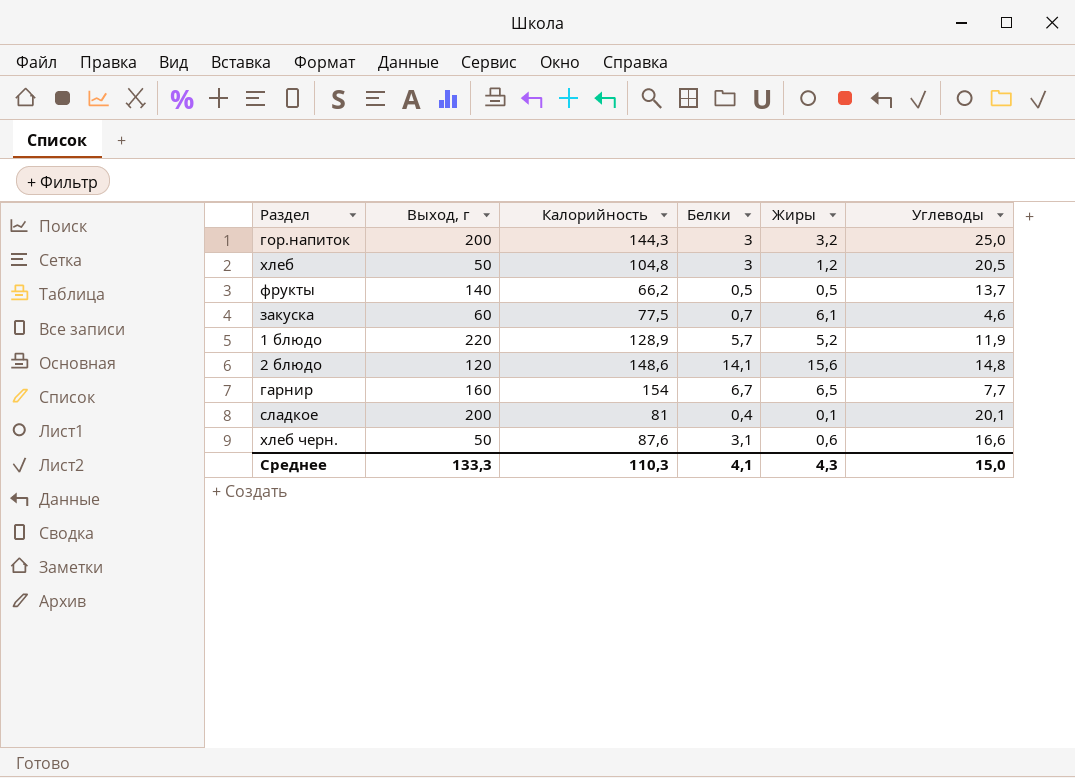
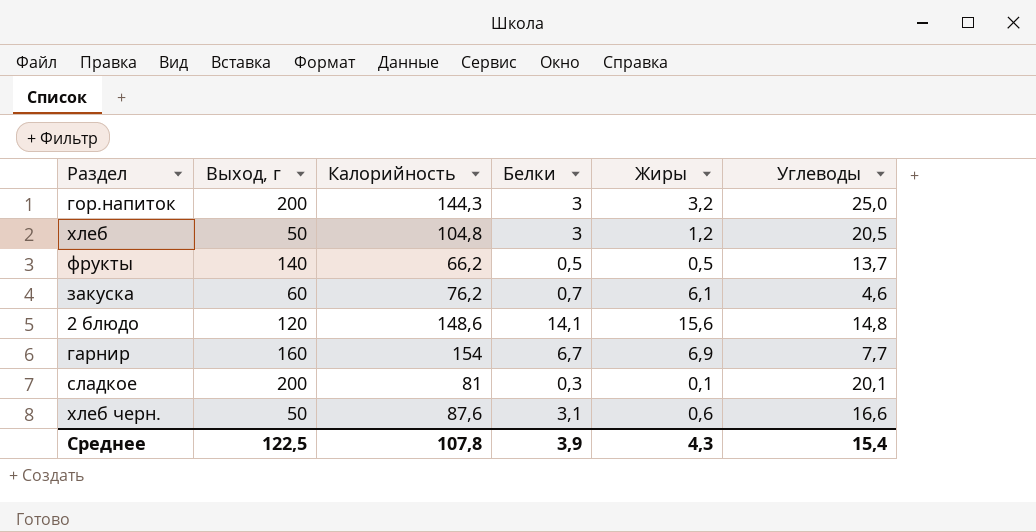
row 1 блюдо: 220 | 128,9 | 5,7 | 5,2 | 11,9 -> none
закуска | Калорийность: 77,5 -> 76,2
гарнир | Жиры: 6,5 -> 6,9
сладкое | Белки: 0,4 -> 0,3
Среднее | Выход, г: 133,3 -> 122,5
Среднее | Калорийность: 110,3 -> 107,8
Среднее | Белки: 4,1 -> 3,9
Среднее | Углеводы: 15,0 -> 15,4

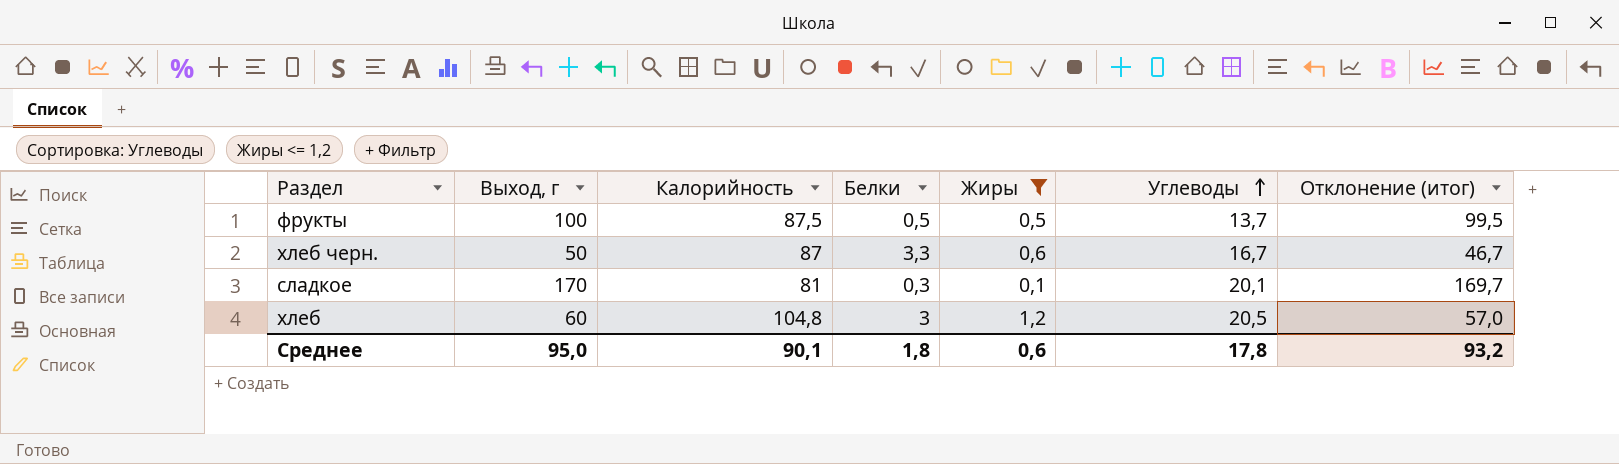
filter: none -> Жиры <= 1,2
row order: none -> Углеводы ascending
column Отклонение (итог) | formula: none -> [Выход, г] - [Белки]
фрукты | Выход, г: 140 -> 100
фрукты | Калорийность: 66,2 -> 87,5
хлеб черн. | Калорийность: 87,6 -> 87
хлеб черн. | Белки: 3,1 -> 3,3
хлеб черн. | Углеводы: 16,6 -> 16,7
сладкое | Выход, г: 200 -> 170
хлеб | Выход, г: 50 -> 60
Среднее | Выход, г: 122,5 -> 95,0
Среднее | Калорийность: 107,8 -> 90,1
Среднее | Белки: 3,9 -> 1,8
Среднее | Жиры: 4,3 -> 0,6
Среднее | Углеводы: 15,4 -> 17,8

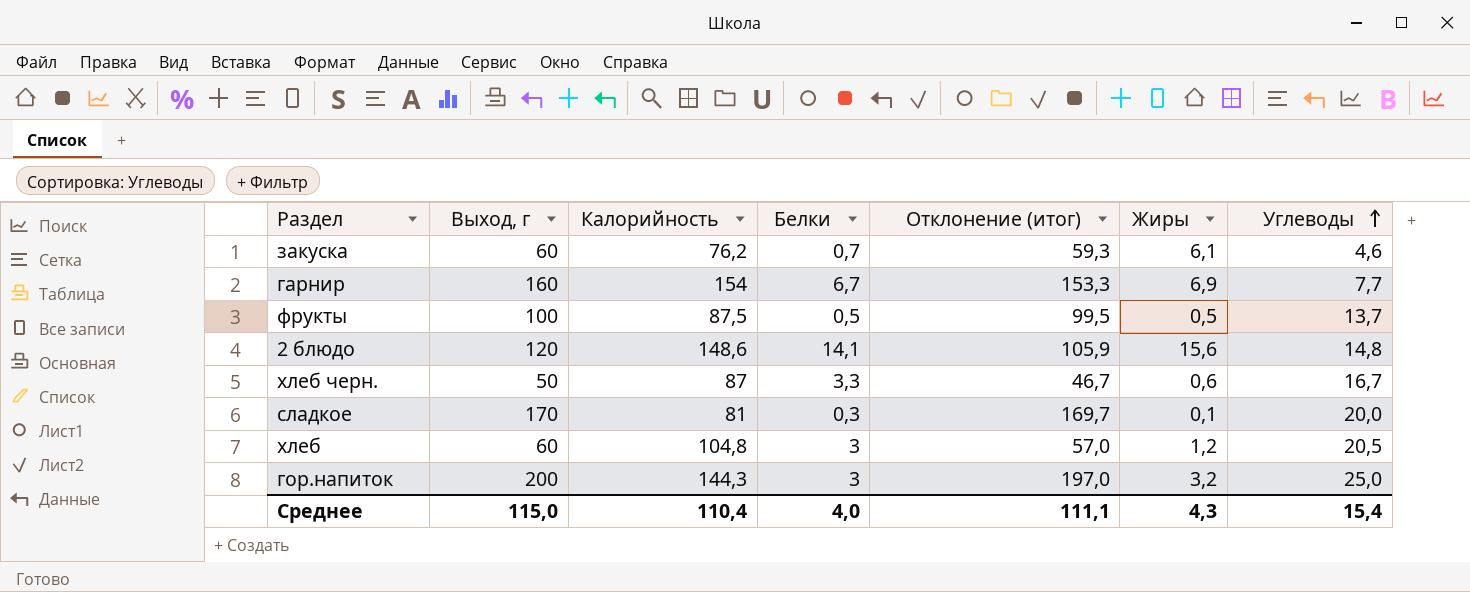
filter: Жиры <= 1,2 -> none
column Отклонение (итог) | position: 7 -> 5
сладкое | Углеводы: 20,1 -> 20,0
Среднее | Выход, г: 95,0 -> 115,0
Среднее | Калорийность: 90,1 -> 110,4
Среднее | Белки: 1,8 -> 4,0
Среднее | Отклонение (итог): 93,2 -> 111,1
Среднее | Жиры: 0,6 -> 4,3
Среднее | Углеводы: 17,8 -> 15,4

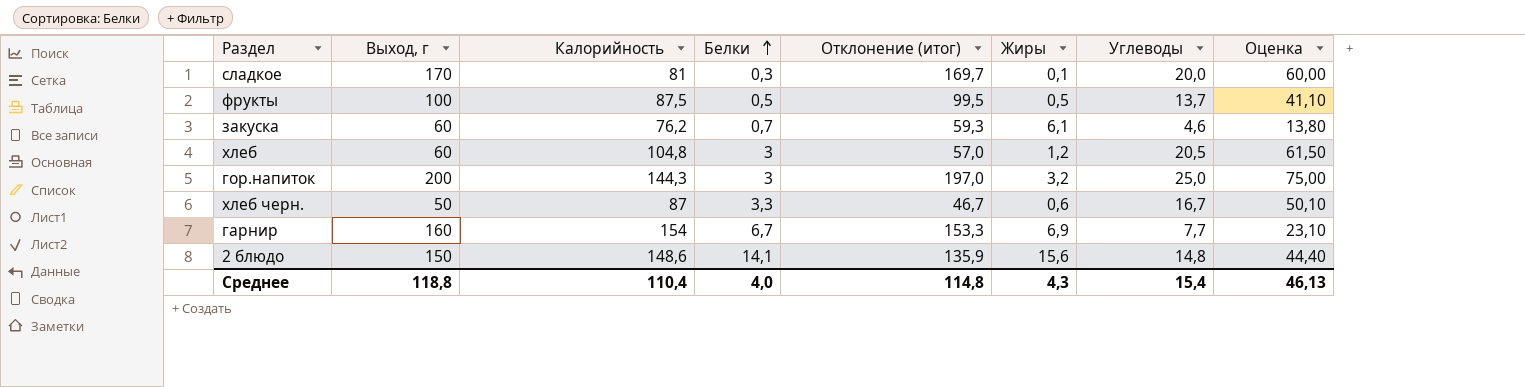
row order: Углеводы ascending -> Белки ascending
column Оценка | formula: none -> [Углеводы] * 3
2 блюдо | Выход, г: 120 -> 150
2 блюдо | Отклонение (итог): 105,9 -> 135,9
Среднее | Выход, г: 115,0 -> 118,8
Среднее | Отклонение (итог): 111,1 -> 114,8

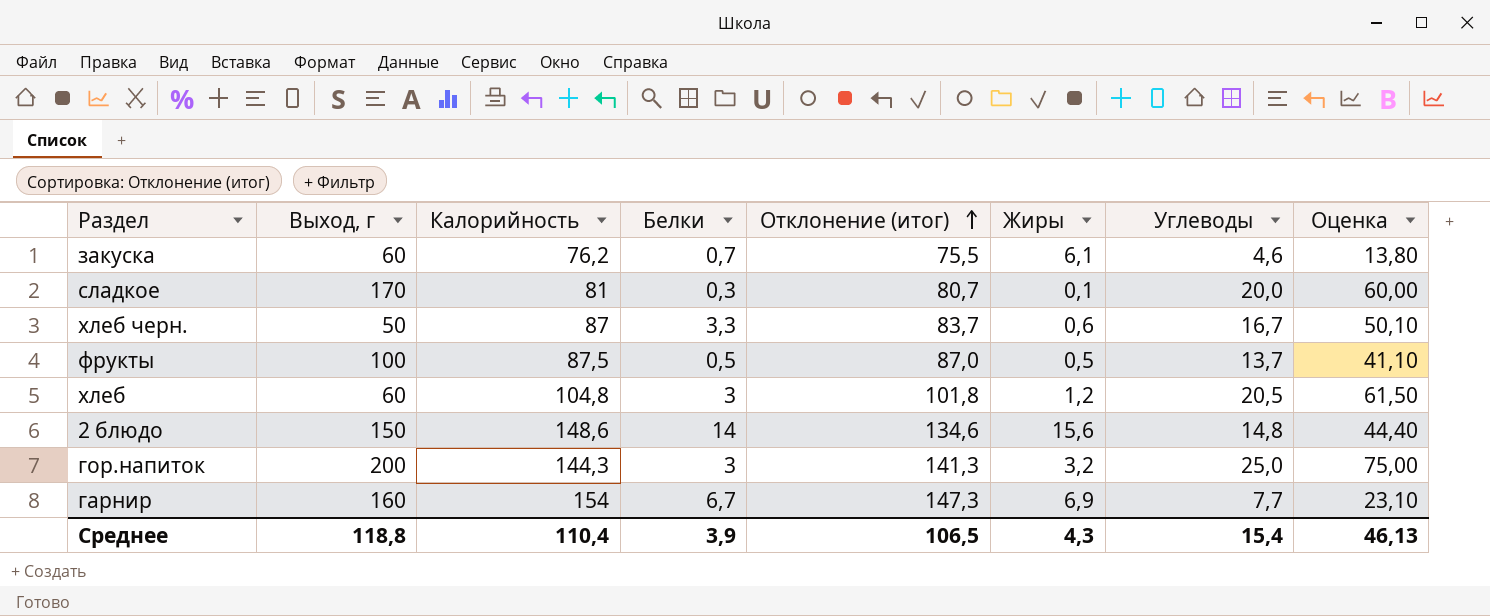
row order: Белки ascending -> Отклонение (итог) ascending
column Отклонение (итог) | formula: [Выход, г] - [Белки] -> [Калорийность] - [Белки]
2 блюдо | Белки: 14,1 -> 14
Среднее | Белки: 4,0 -> 3,9
Среднее | Отклонение (итог): 114,8 -> 106,5

